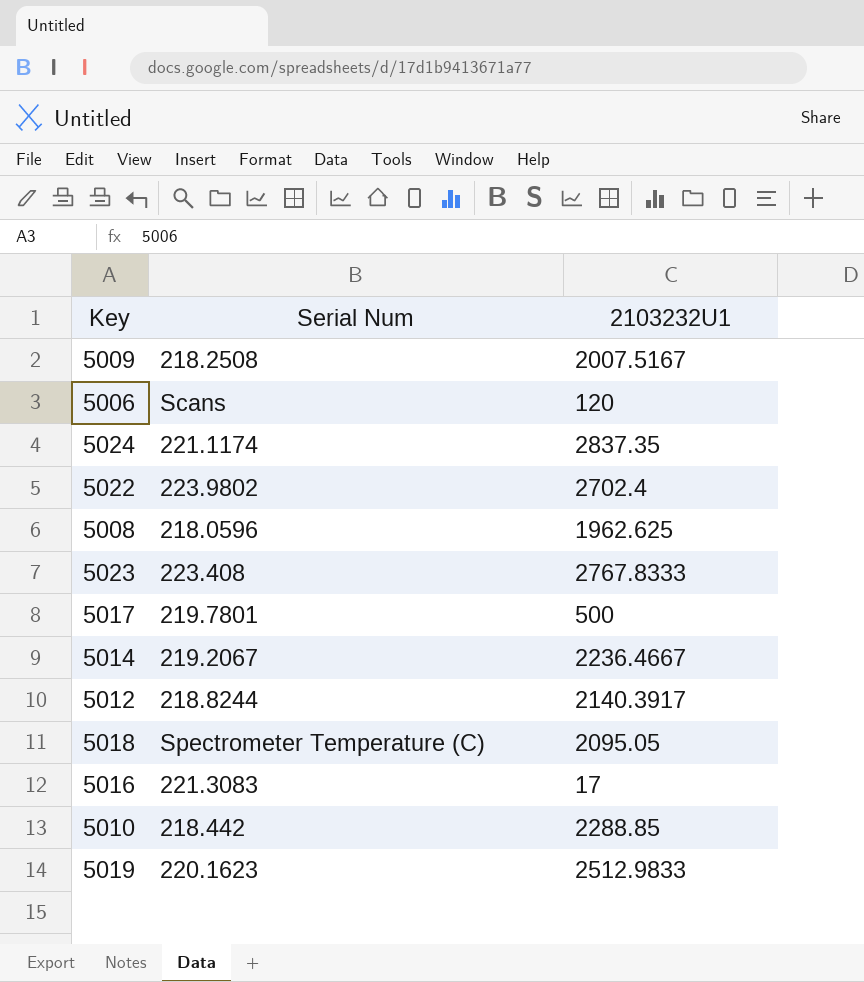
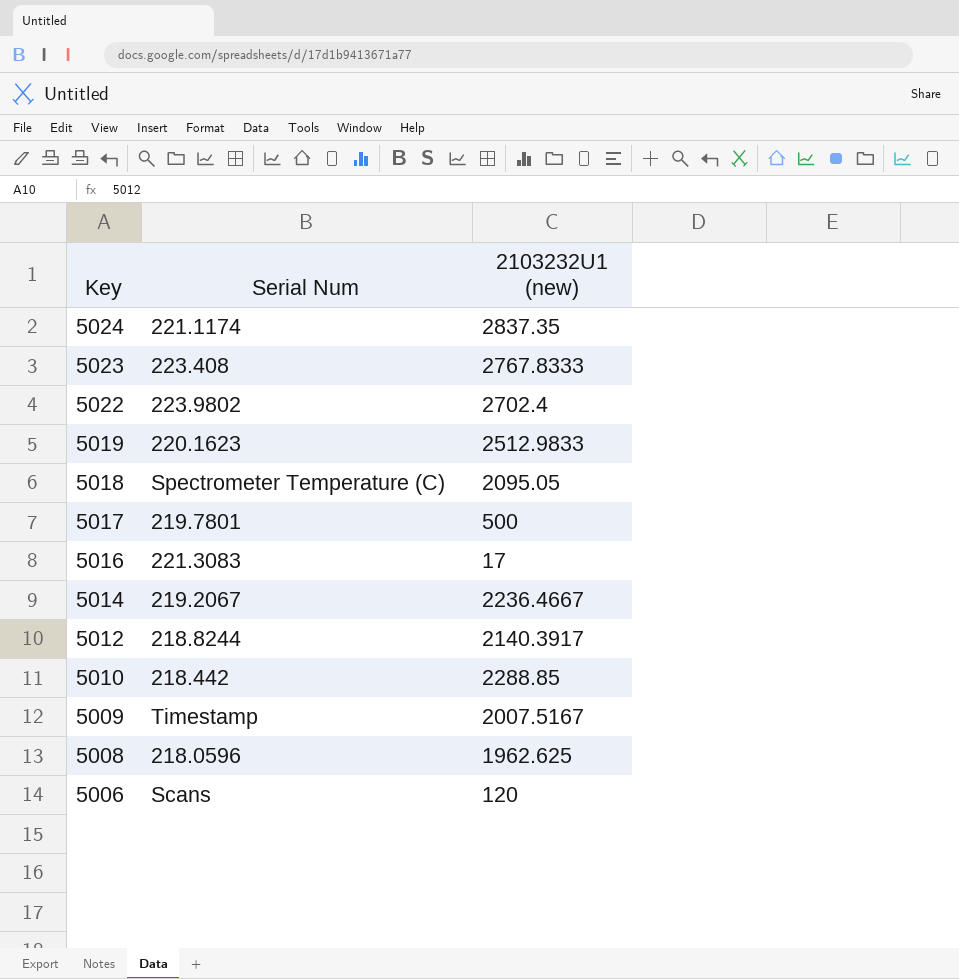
row order: none -> Key descending
column name: 2103232U1 -> 2103232U1 (new)
5009 | Serial Num: 218.2508 -> Timestamp

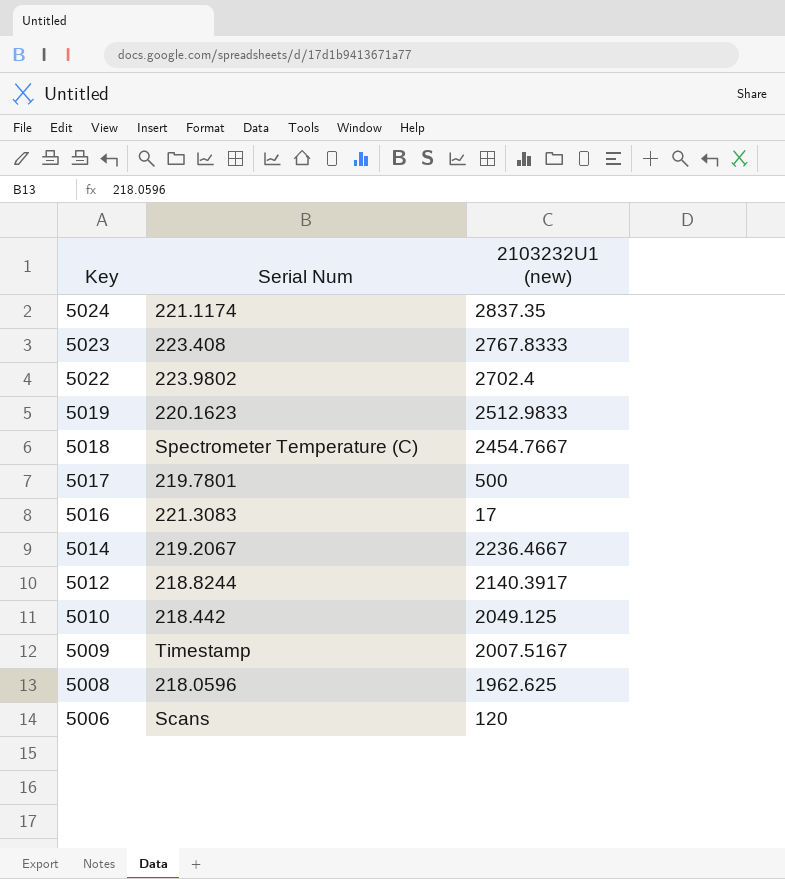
5018 | 2103232U1 (new): 2095.05 -> 2454.7667
5010 | 2103232U1 (new): 2288.85 -> 2049.125

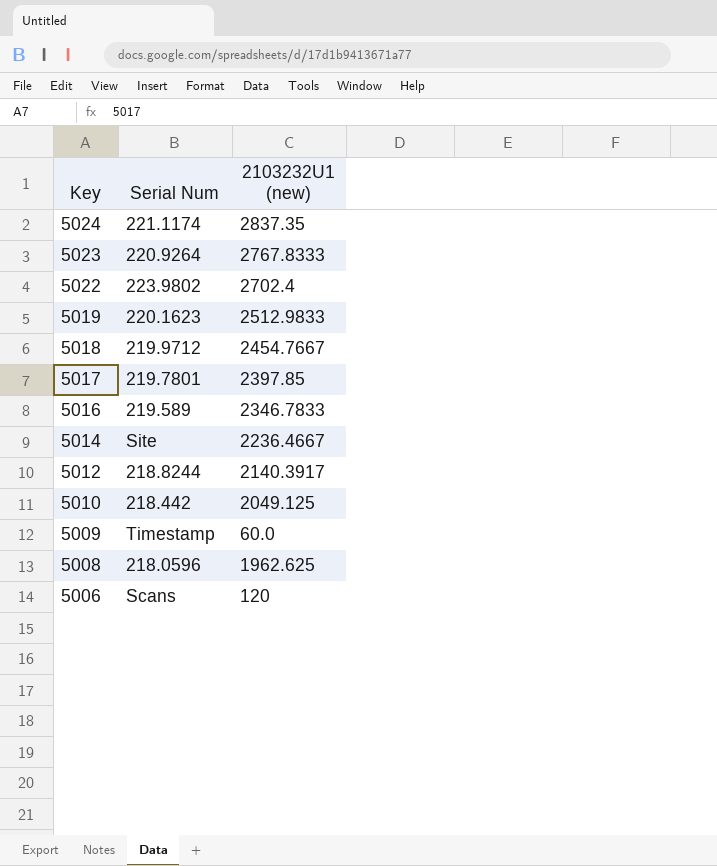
5023 | Serial Num: 223.408 -> 220.9264
5018 | Serial Num: Spectrometer Temperature (C) -> 219.9712
5017 | 2103232U1 (new): 500 -> 2397.85
5016 | Serial Num: 221.3083 -> 219.589
5016 | 2103232U1 (new): 17 -> 2346.7833
5014 | Serial Num: 219.2067 -> Site
5009 | 2103232U1 (new): 2007.5167 -> 60.0

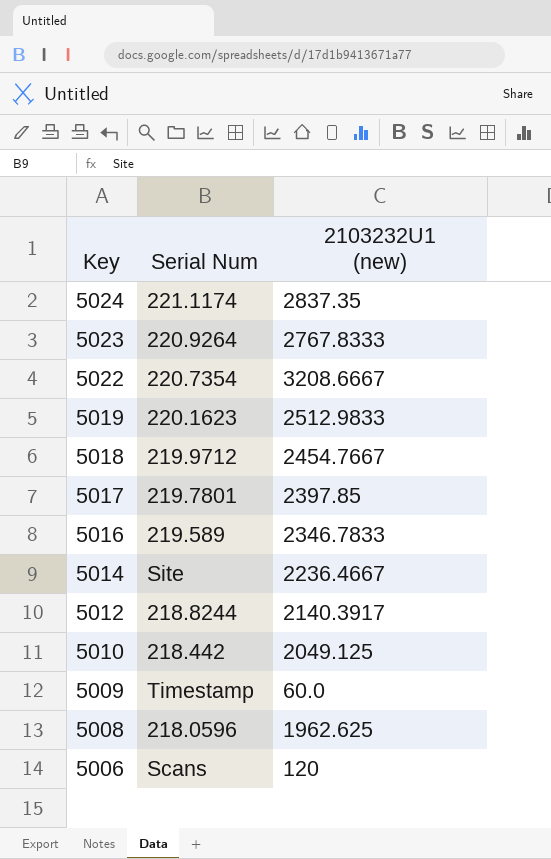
5022 | Serial Num: 223.9802 -> 220.7354
5022 | 2103232U1 (new): 2702.4 -> 3208.6667

